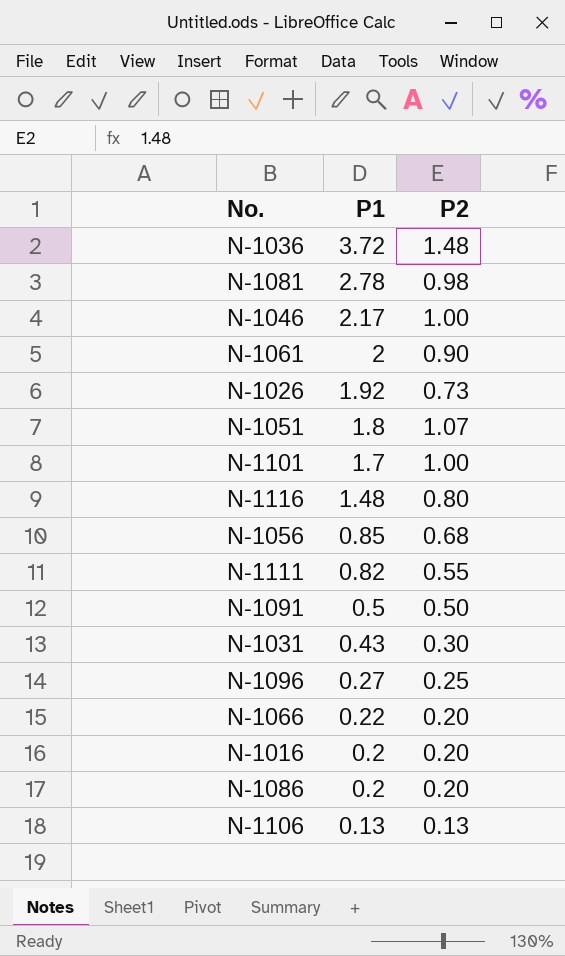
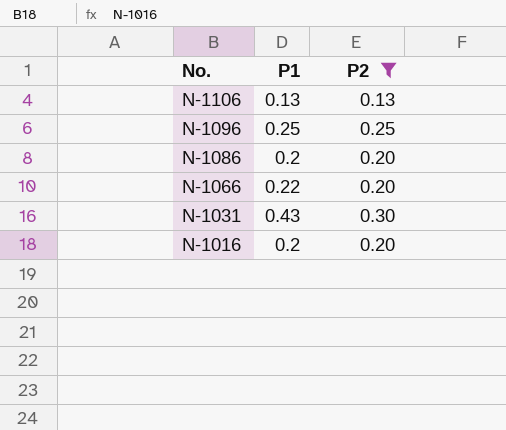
filter: none -> P2 <= 0.30
row order: P1 descending -> No. descending
N-1096 | P1: 0.27 -> 0.25

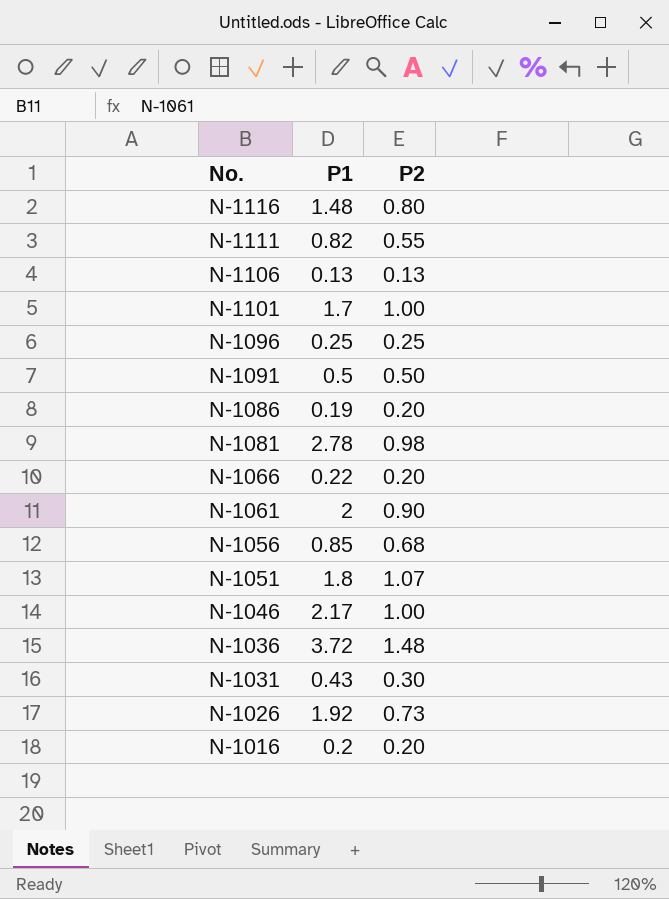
filter: P2 <= 0.30 -> none
N-1086 | P1: 0.2 -> 0.19

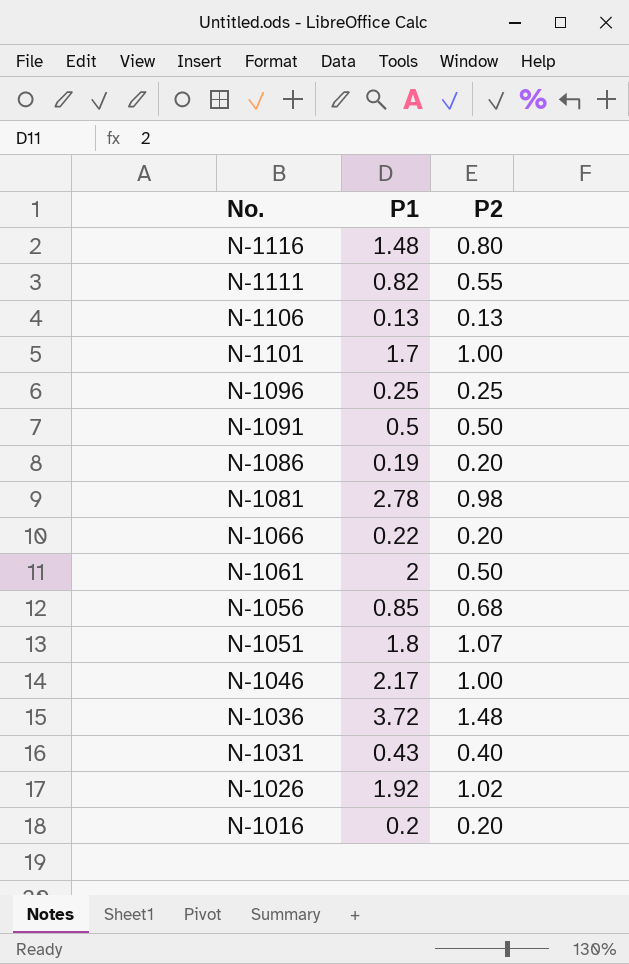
N-1061 | P2: 0.90 -> 0.50
N-1031 | P2: 0.30 -> 0.40
N-1026 | P2: 0.73 -> 1.02

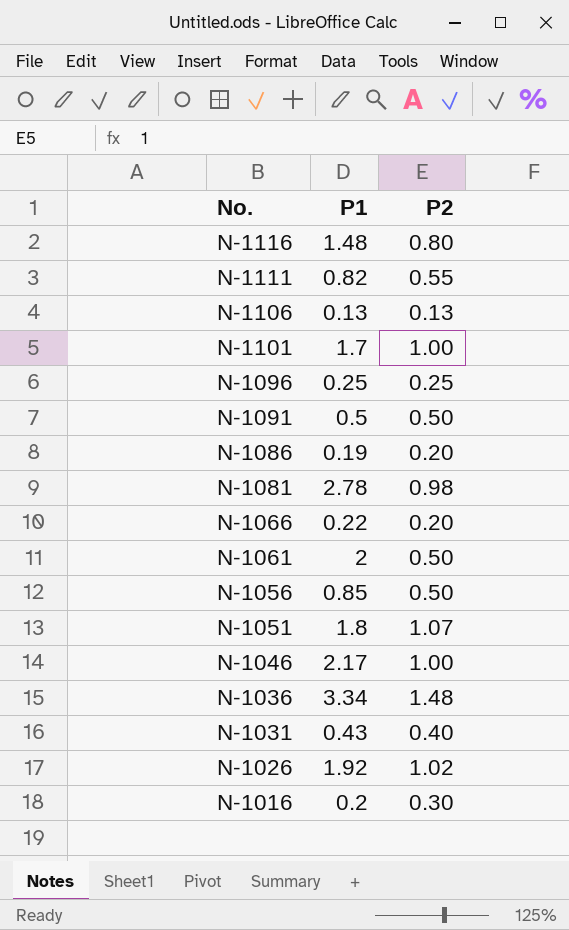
N-1056 | P2: 0.68 -> 0.50
N-1036 | P1: 3.72 -> 3.34
N-1016 | P2: 0.20 -> 0.30

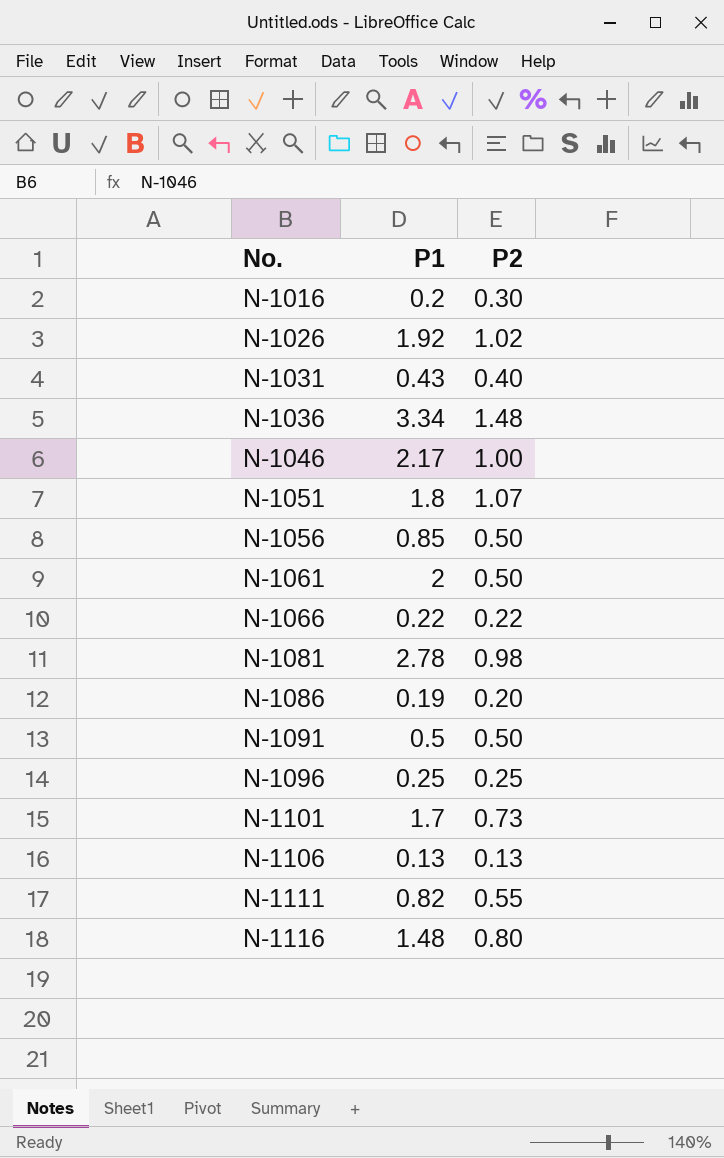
row order: No. descending -> No. ascending
N-1066 | P2: 0.20 -> 0.22
N-1101 | P2: 1.00 -> 0.73

